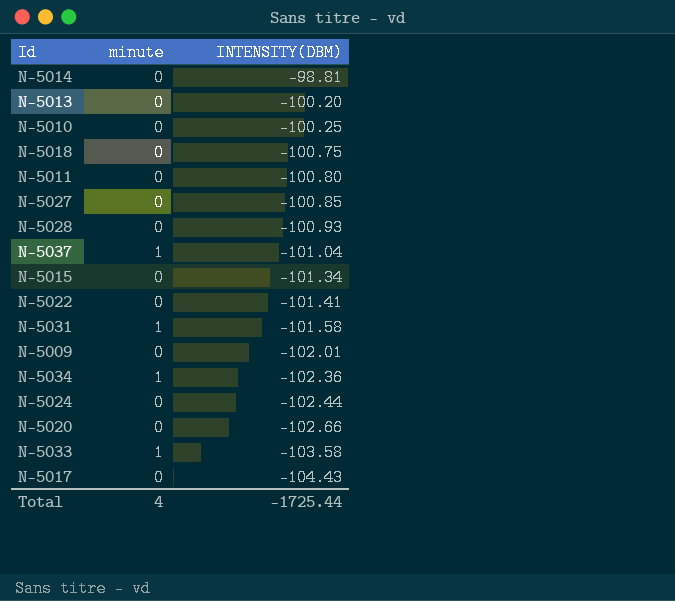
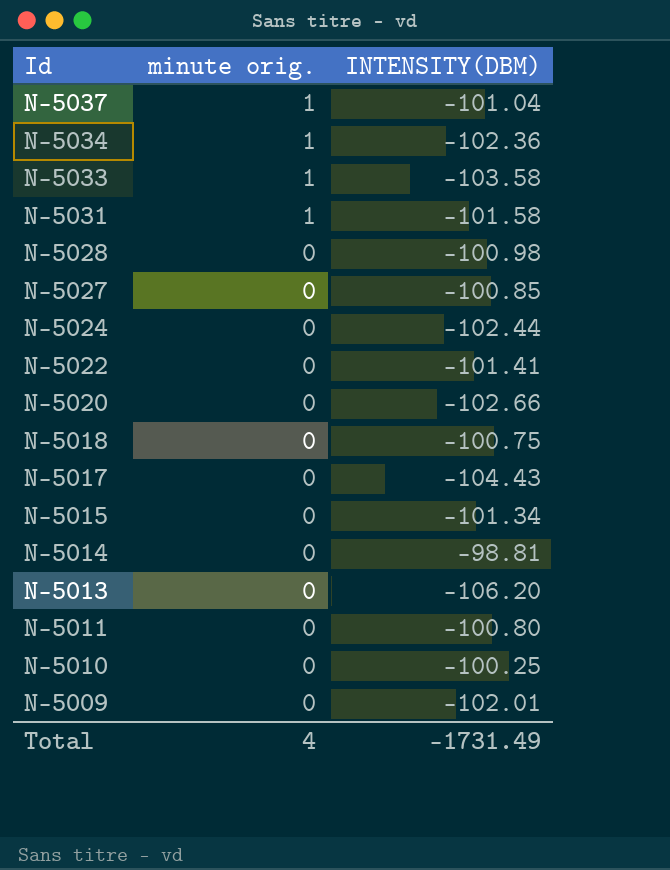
row order: INTENSITY(DBM) descending -> Id descending
column name: minute -> minute orig.
N-5028 | INTENSITY(DBM): -100.93 -> -100.98
N-5013 | INTENSITY(DBM): -100.20 -> -106.20
Total | INTENSITY(DBM): -1725.44 -> -1731.49

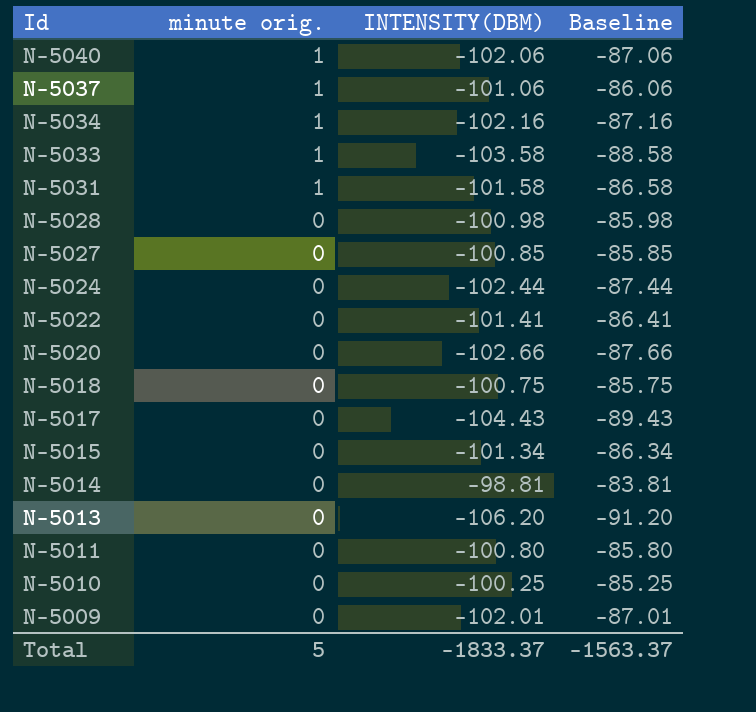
column Baseline | formula: none -> [INTENSITY(DBM)] + 15
row N-5040: none -> 1 | -102.06 | -87.06
N-5037 | INTENSITY(DBM): -101.04 -> -101.06
N-5034 | INTENSITY(DBM): -102.36 -> -102.16
Total | minute orig.: 4 -> 5
Total | INTENSITY(DBM): -1731.49 -> -1833.37

